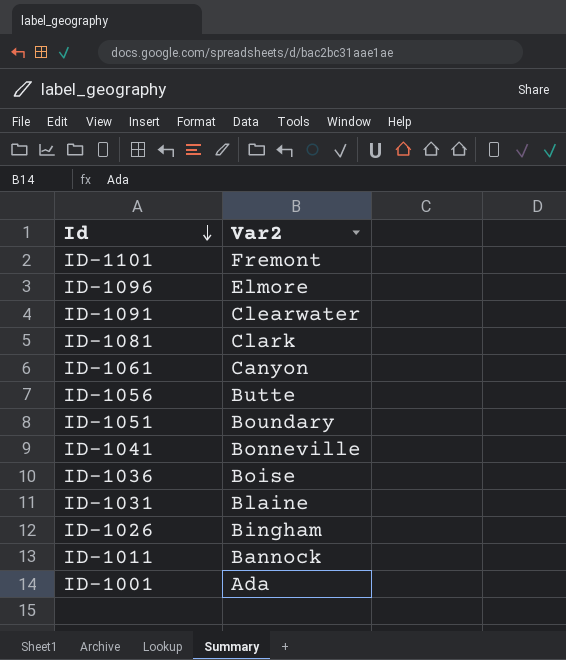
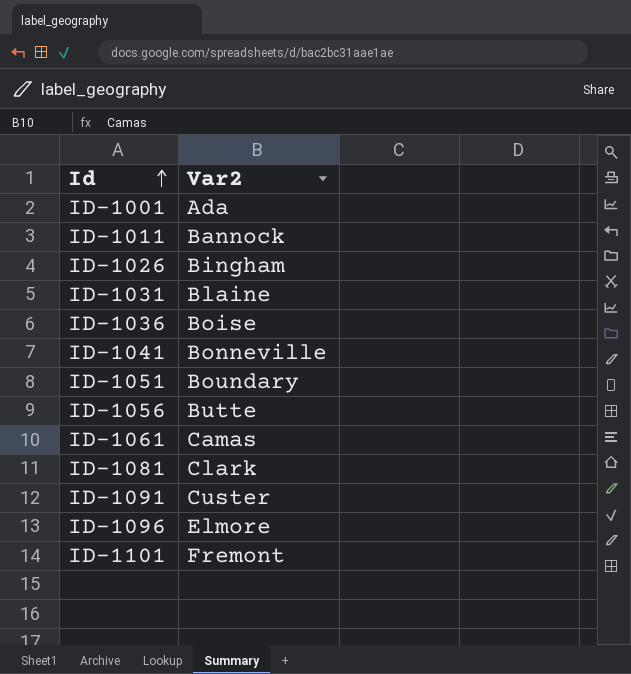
row order: Id descending -> Id ascending
ID-1061 | Var2: Canyon -> Camas
ID-1091 | Var2: Clearwater -> Custer

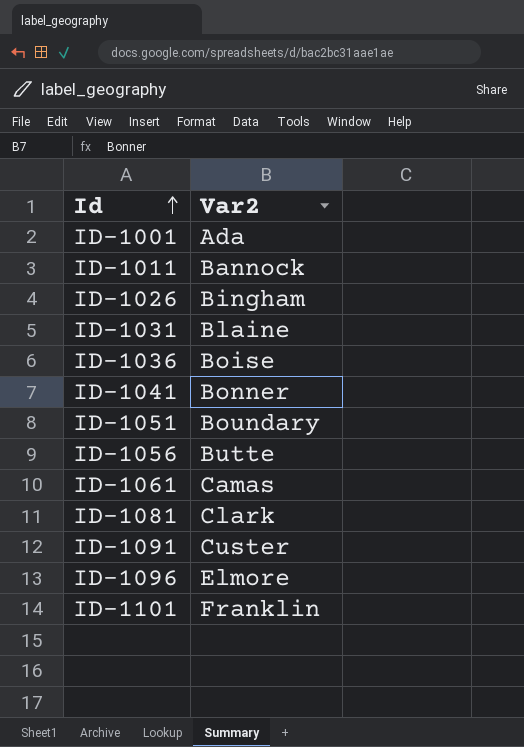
ID-1041 | Var2: Bonneville -> Bonner
ID-1101 | Var2: Fremont -> Franklin

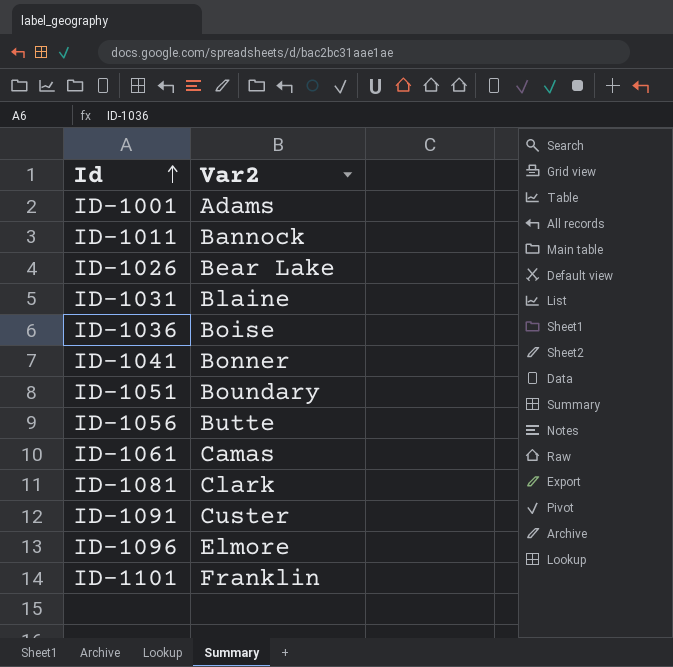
ID-1001 | Var2: Ada -> Adams
ID-1026 | Var2: Bingham -> Bear Lake

